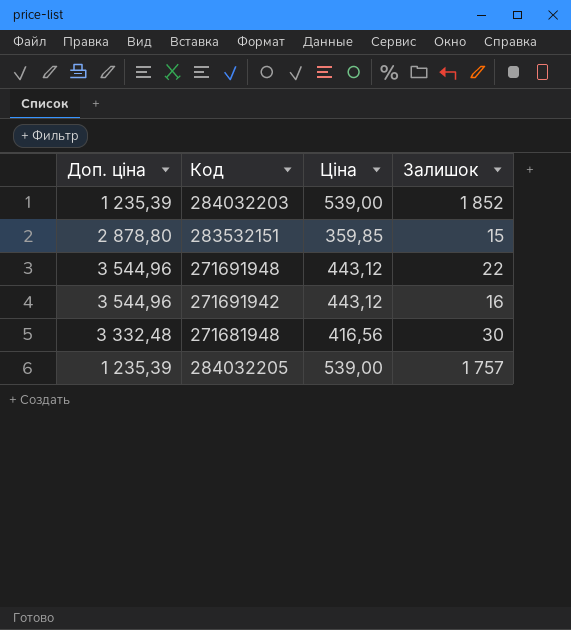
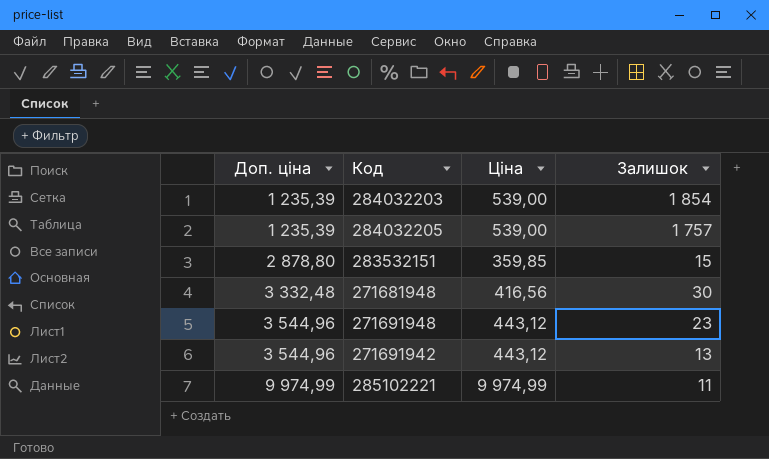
row order: none -> Доп. ціна ascending
284032203 | Залишок: 1 852 -> 1 854
271691948 | Залишок: 22 -> 23
271691942 | Залишок: 16 -> 13
row 285102221: none -> 9 974,99 | 9 974,99 | 11

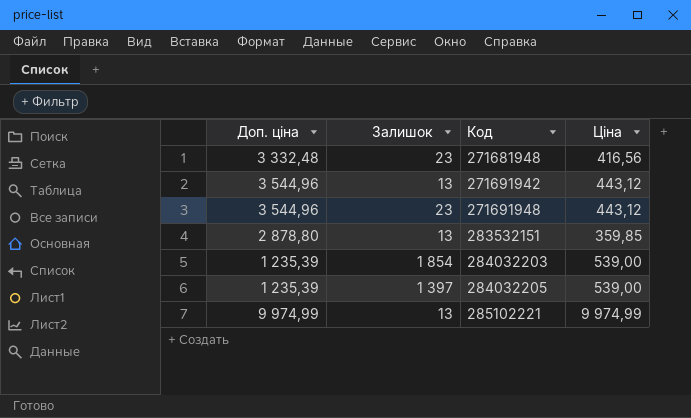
row order: Доп. ціна ascending -> Код ascending
column Залишок | position: 4 -> 2
271681948 | Залишок: 30 -> 23
283532151 | Залишок: 15 -> 13
284032205 | Залишок: 1 757 -> 1 397
285102221 | Залишок: 11 -> 13

